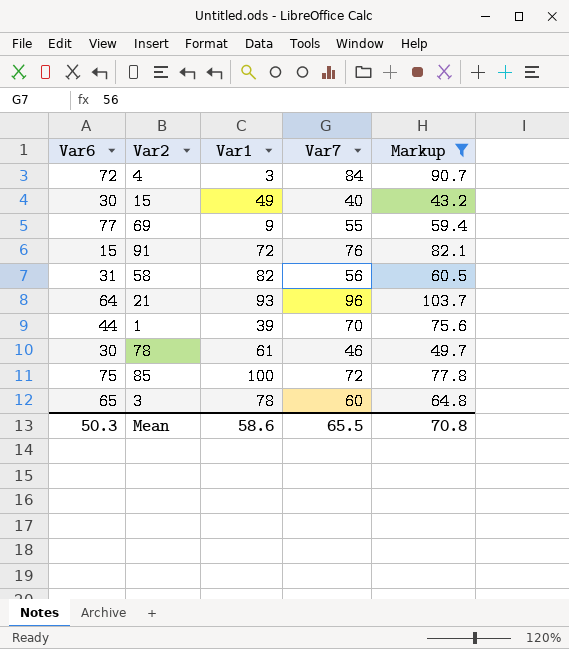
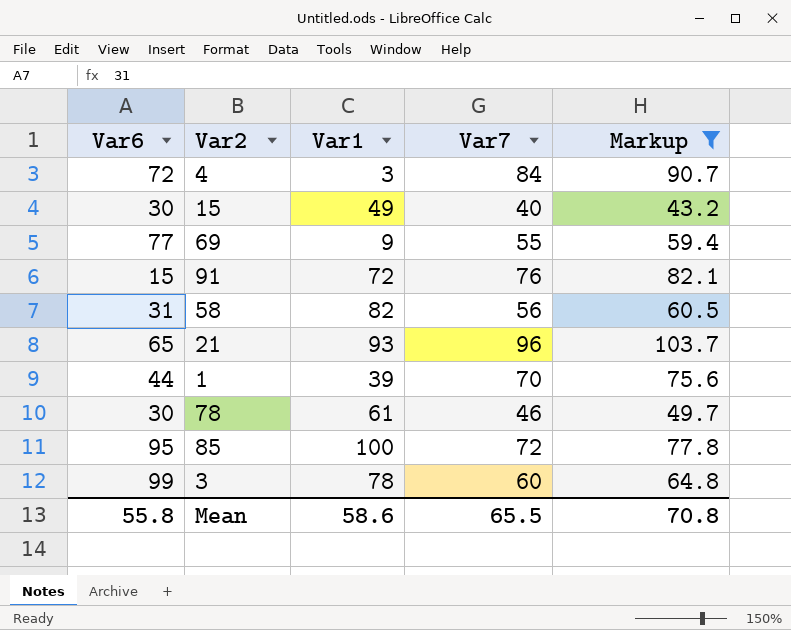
21 | Var6: 64 -> 65
85 | Var6: 75 -> 95
3 | Var6: 65 -> 99
Mean | Var6: 50.3 -> 55.8

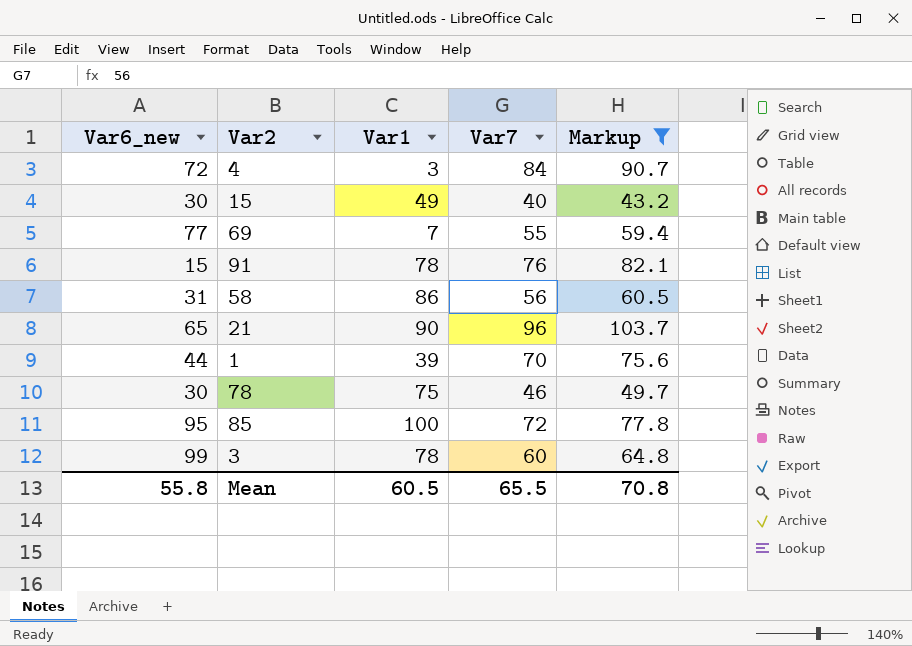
column name: Var6 -> Var6_new
69 | Var1: 9 -> 7
91 | Var1: 72 -> 78
58 | Var1: 82 -> 86
21 | Var1: 93 -> 90
78 | Var1: 61 -> 75
Mean | Var1: 58.6 -> 60.5

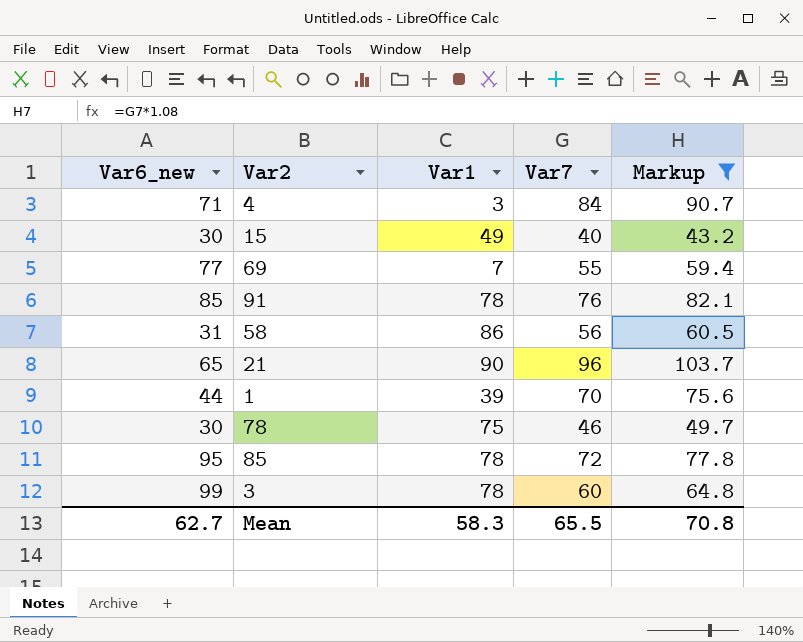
4 | Var6_new: 72 -> 71
91 | Var6_new: 15 -> 85
85 | Var1: 100 -> 78
Mean | Var6_new: 55.8 -> 62.7
Mean | Var1: 60.5 -> 58.3

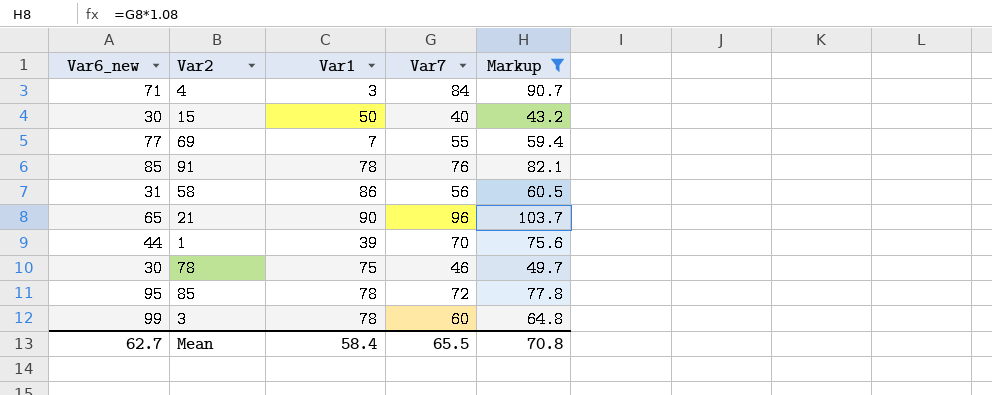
15 | Var1: 49 -> 50
Mean | Var1: 58.3 -> 58.4

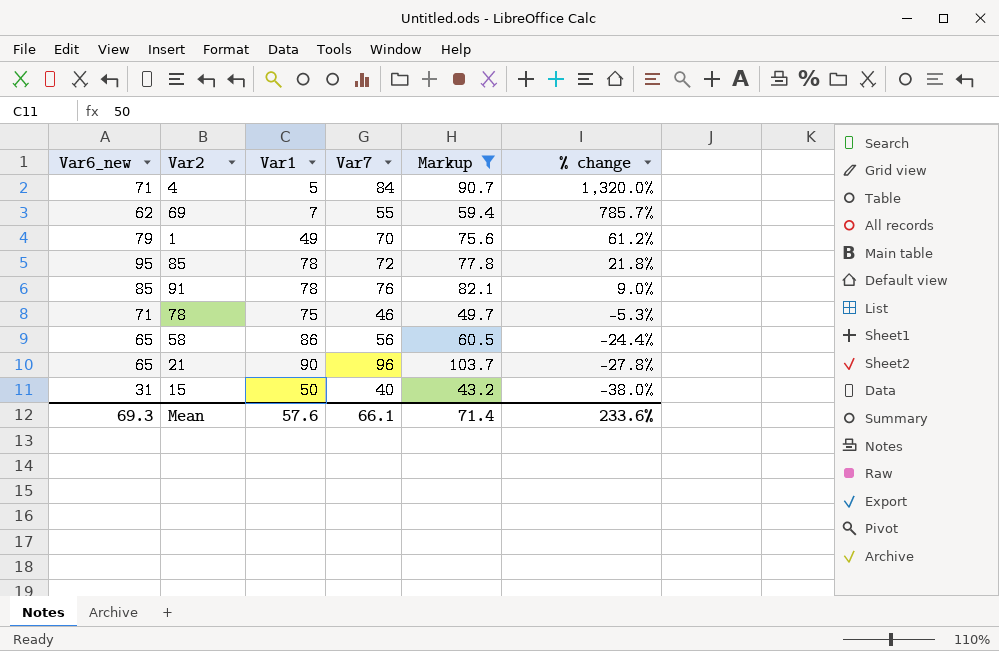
row order: none -> % change descending
column % change | formula: none -> ([Var6_new] - [Var1]) / [Var1]
row 3: 99 | 78 | 60 | 64.8 -> none
4 | Var1: 3 -> 5
69 | Var6_new: 77 -> 62
1 | Var6_new: 44 -> 79
1 | Var1: 39 -> 49
78 | Var6_new: 30 -> 71
58 | Var6_new: 31 -> 65
15 | Var6_new: 30 -> 31
Mean | Var6_new: 62.7 -> 69.3
Mean | Var1: 58.4 -> 57.6
Mean | Var7: 65.5 -> 66.1
Mean | Markup: 70.8 -> 71.4

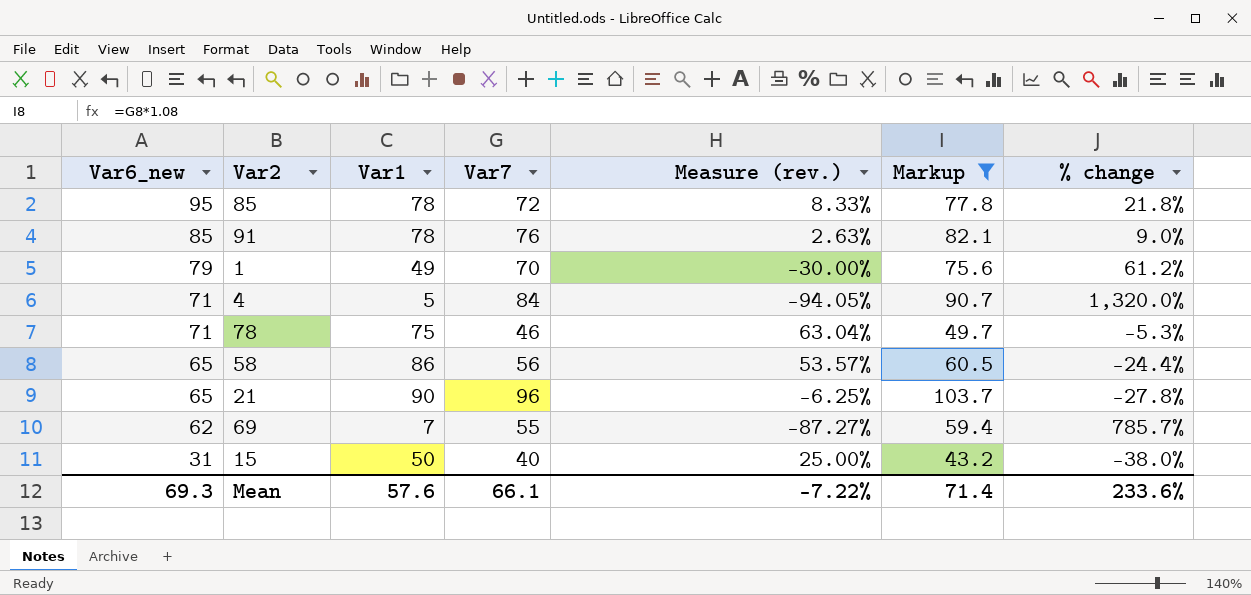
row order: % change descending -> Var6_new descending
column Measure (rev.) | formula: none -> ([Var1] - [Var7]) / [Var7]

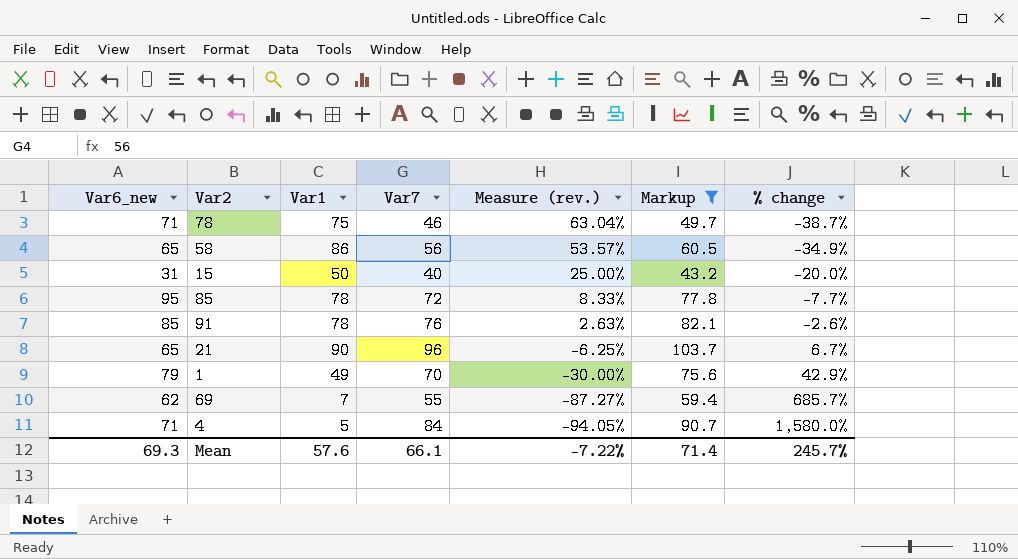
row order: Var6_new descending -> Measure (rev.) descending
column % change | formula: ([Var6_new] - [Var1]) / [Var1] -> ([Var7] - [Var1]) / [Var1]
Mean | % change: 233.6% -> 245.7%

